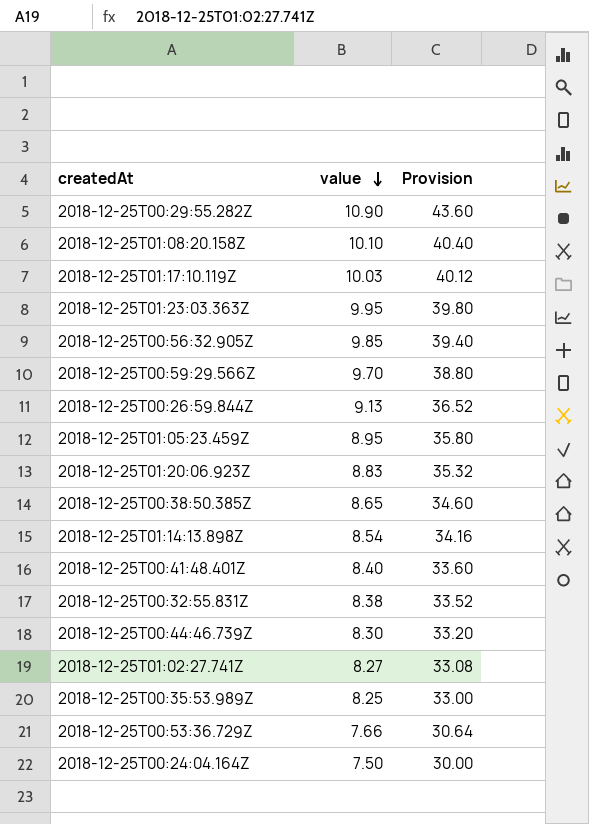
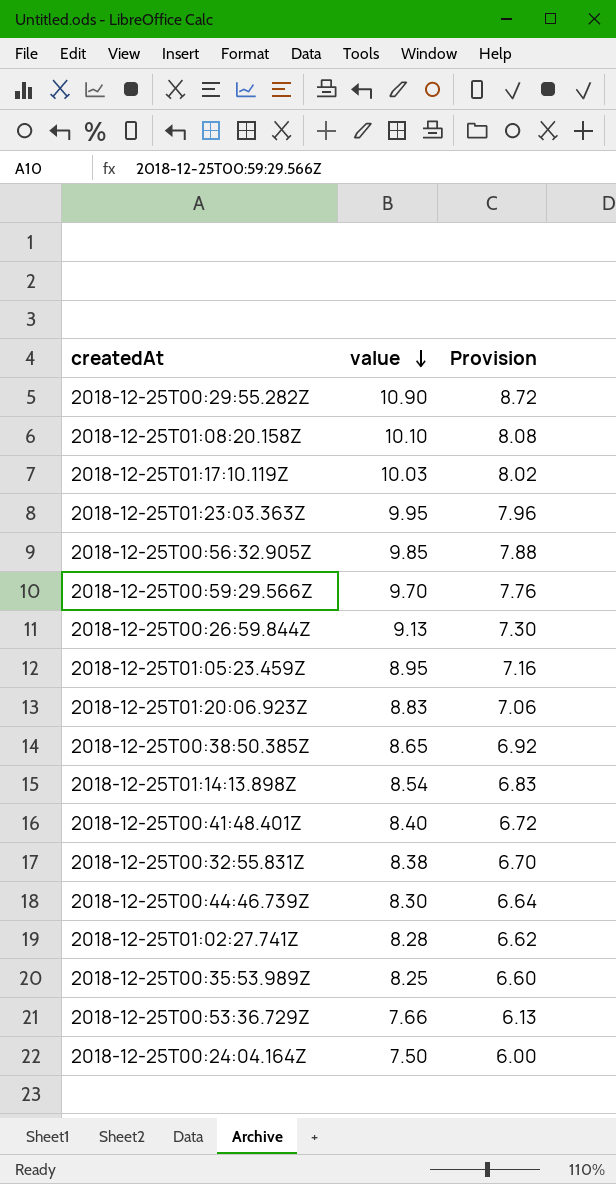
column Provision | formula: [value] * 4 -> [value] * 0.8
2018-12-25T01:02:27.741Z | value: 8.27 -> 8.28

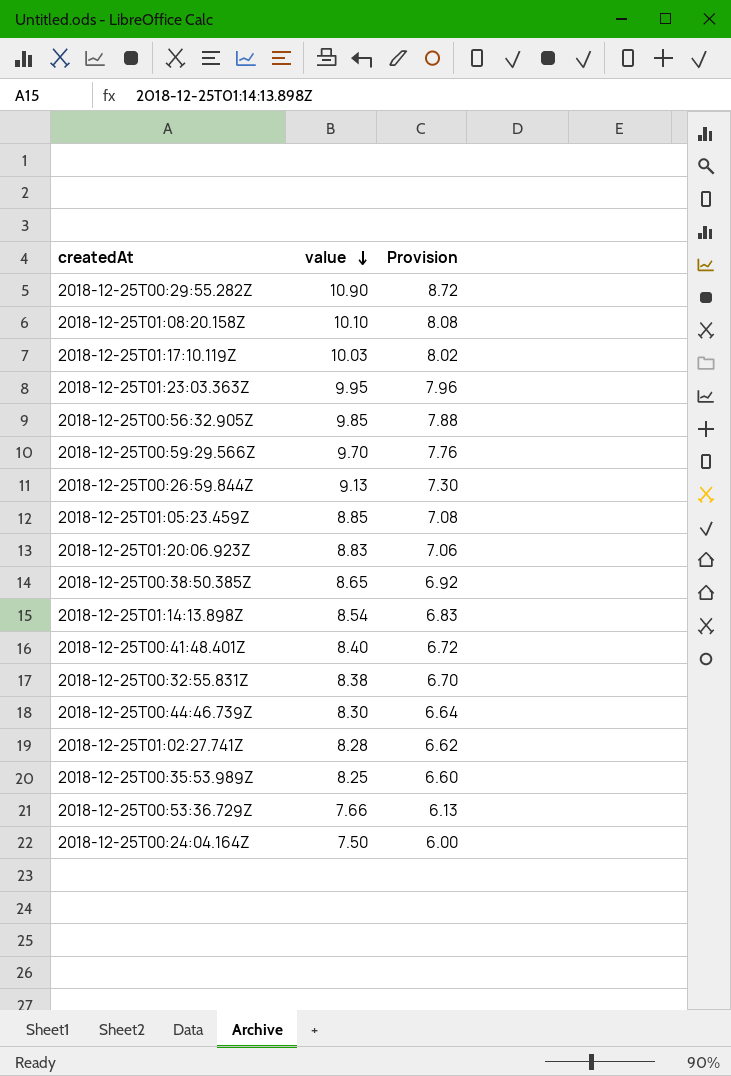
2018-12-25T01:05:23.459Z | value: 8.95 -> 8.85
2018-12-25T01:05:23.459Z | Provision: 7.16 -> 7.08

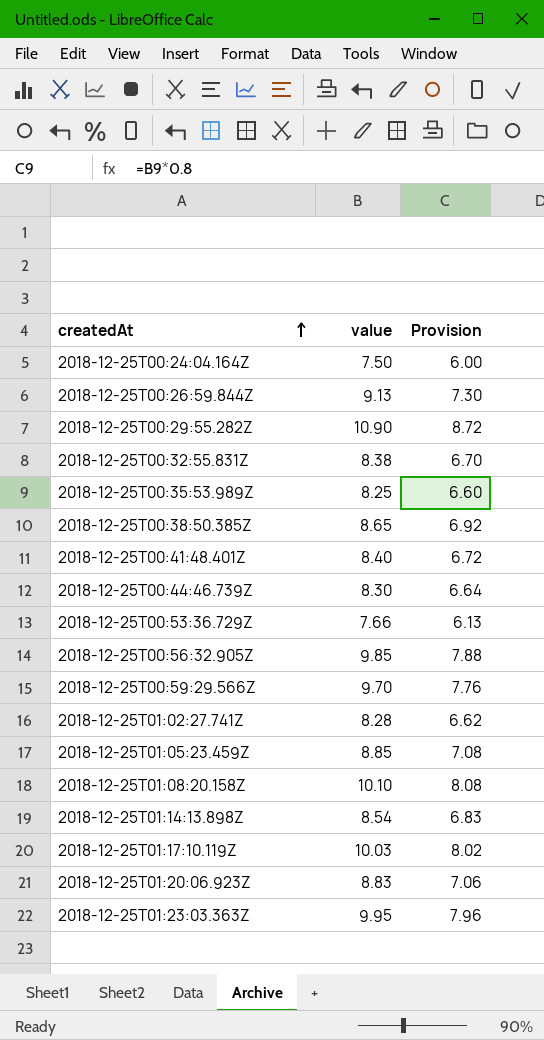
row order: value descending -> createdAt ascending

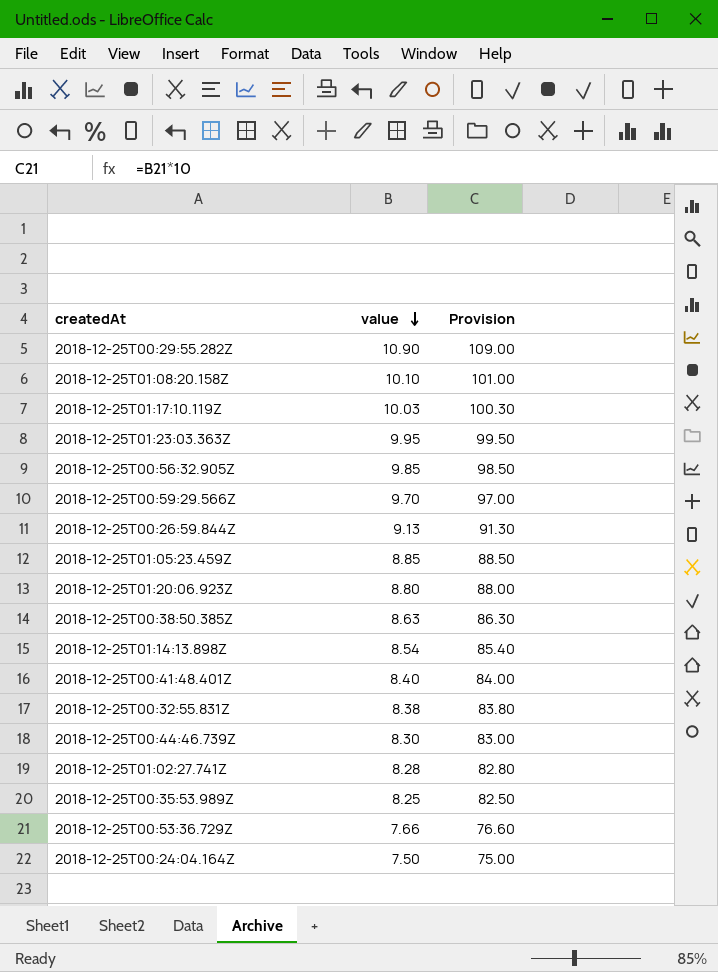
row order: createdAt ascending -> value descending
column Provision | formula: [value] * 0.8 -> [value] * 10
2018-12-25T01:20:06.923Z | value: 8.83 -> 8.80
2018-12-25T00:38:50.385Z | value: 8.65 -> 8.63

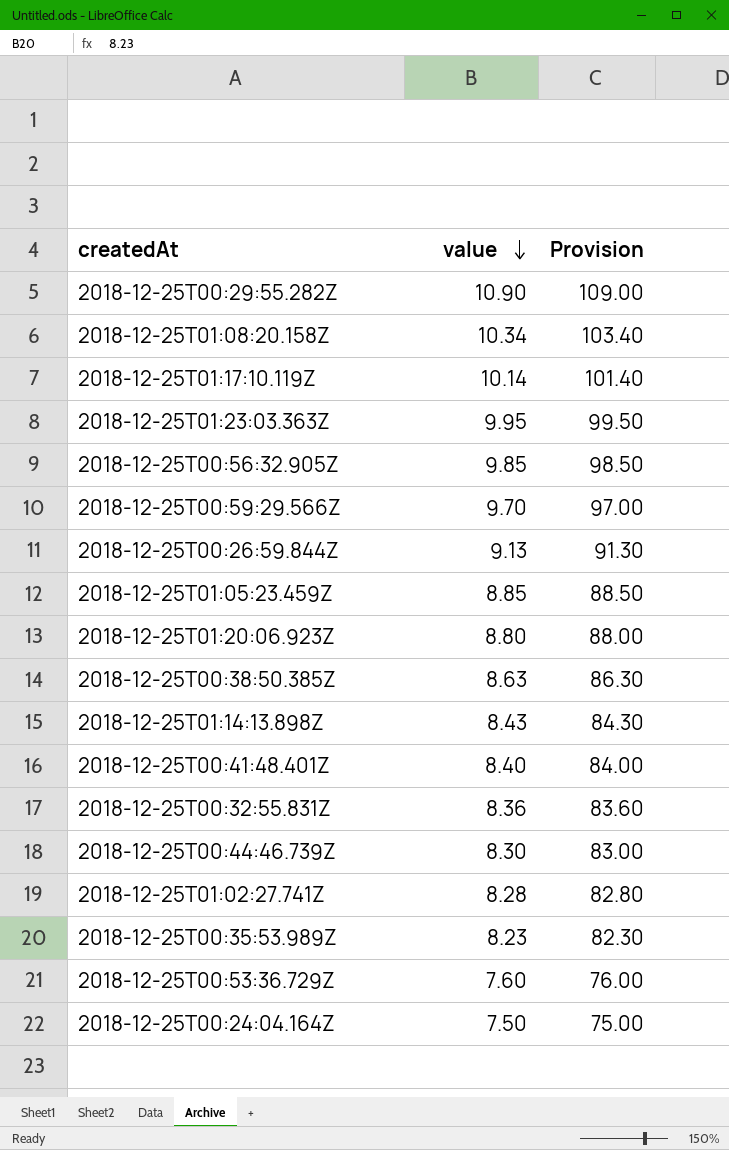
2018-12-25T01:08:20.158Z | value: 10.10 -> 10.34
2018-12-25T01:08:20.158Z | Provision: 101.00 -> 103.40
2018-12-25T01:17:10.119Z | value: 10.03 -> 10.14
2018-12-25T01:17:10.119Z | Provision: 100.30 -> 101.40
2018-12-25T01:14:13.898Z | value: 8.54 -> 8.43
2018-12-25T01:14:13.898Z | Provision: 85.40 -> 84.30
2018-12-25T00:32:55.831Z | value: 8.38 -> 8.36
2018-12-25T00:32:55.831Z | Provision: 83.80 -> 83.60
2018-12-25T00:35:53.989Z | value: 8.25 -> 8.23
2018-12-25T00:35:53.989Z | Provision: 82.50 -> 82.30
2018-12-25T00:53:36.729Z | value: 7.66 -> 7.60
2018-12-25T00:53:36.729Z | Provision: 76.60 -> 76.00

